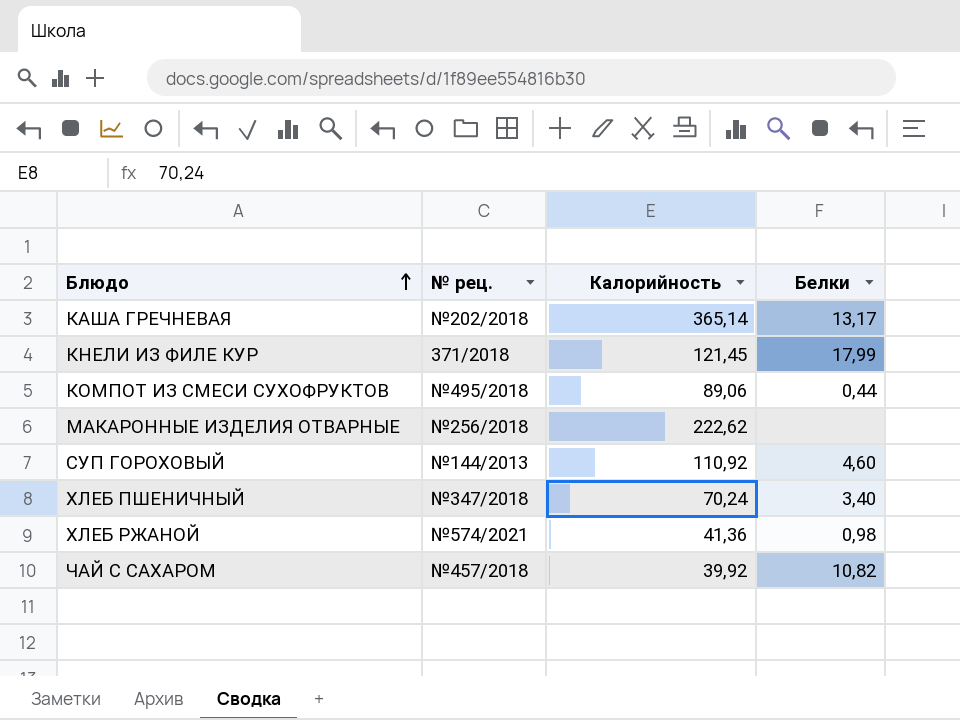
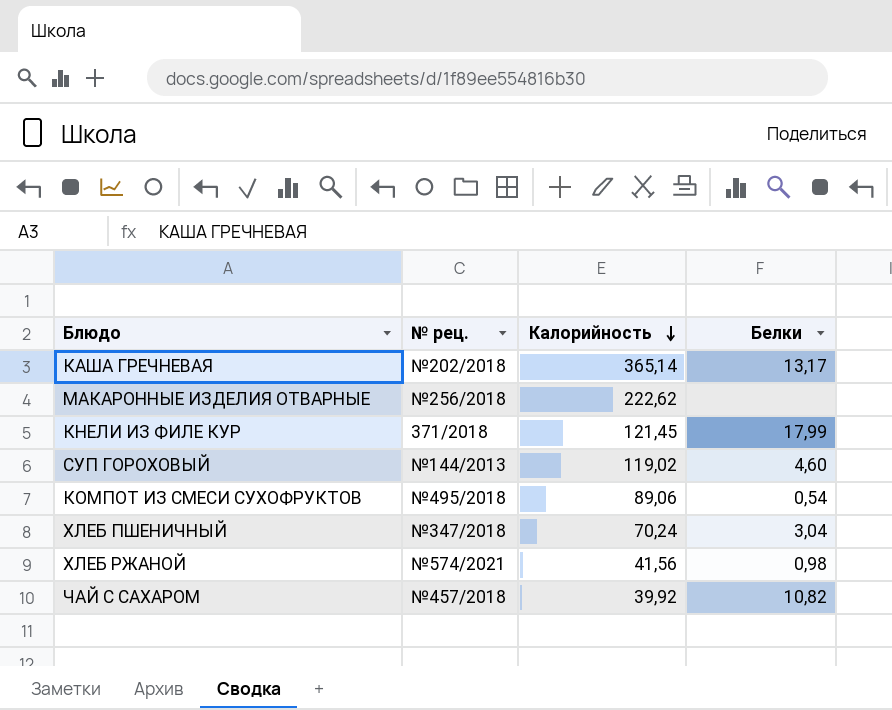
row order: Блюдо ascending -> Калорийность descending
СУП ГОРОХОВЫЙ | Калорийность: 110,92 -> 119,02
КОМПОТ ИЗ СМЕСИ СУХОФРУКТОВ | Белки: 0,44 -> 0,54
ХЛЕБ ПШЕНИЧНЫЙ | Белки: 3,40 -> 3,04
ХЛЕБ РЖАНОЙ | Калорийность: 41,36 -> 41,56

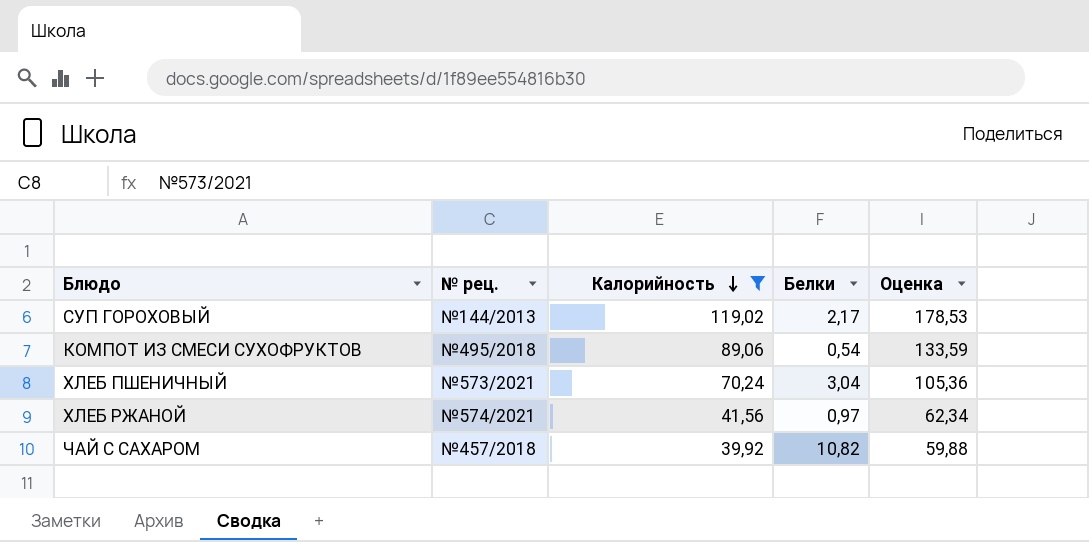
filter: none -> Калорийность <= 119,02
column Оценка | formula: none -> [Калорийность] * 1,5
СУП ГОРОХОВЫЙ | Белки: 4,60 -> 2,17
ХЛЕБ ПШЕНИЧНЫЙ | № рец.: №347/2018 -> №573/2021
ХЛЕБ РЖАНОЙ | Белки: 0,98 -> 0,97

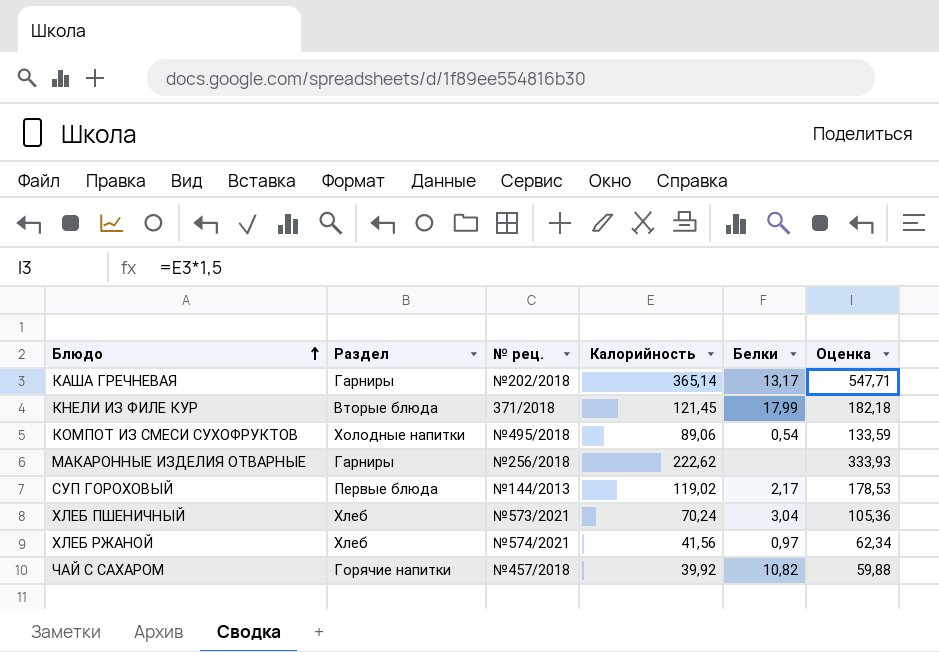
filter: Калорийность <= 119,02 -> none
row order: Калорийность descending -> Блюдо ascending
column Раздел | position: none -> 2

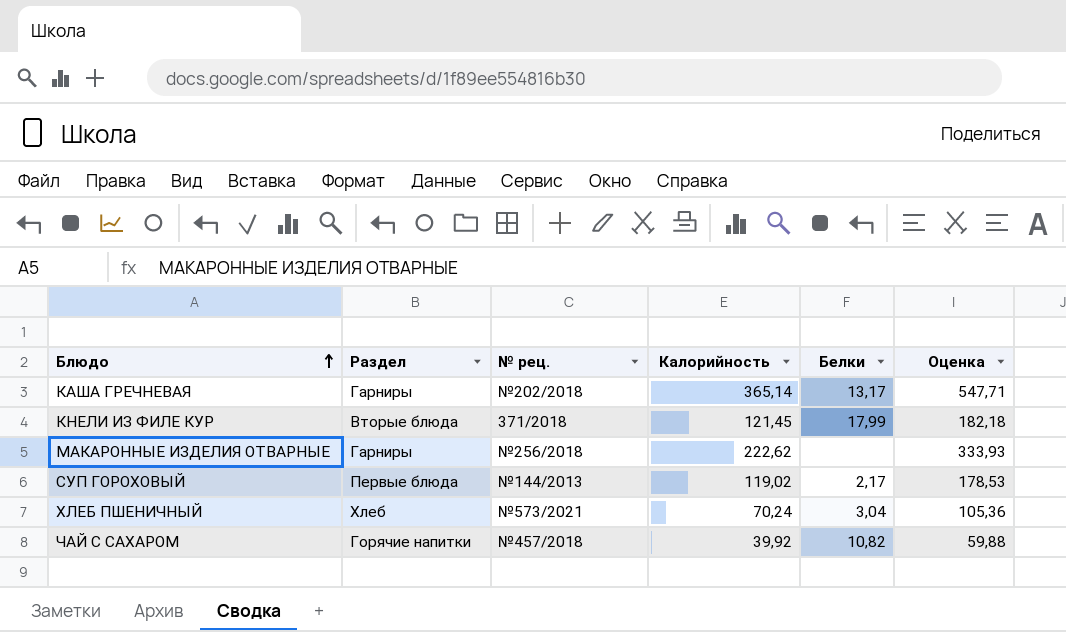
row КОМПОТ ИЗ СМЕСИ СУХОФРУКТОВ: Холодные напитки | №495/2018 | 89,06 | 0,54 | 133,59 -> none
row ХЛЕБ РЖАНОЙ: Хлеб | №574/2021 | 41,56 | 0,97 | 62,34 -> none

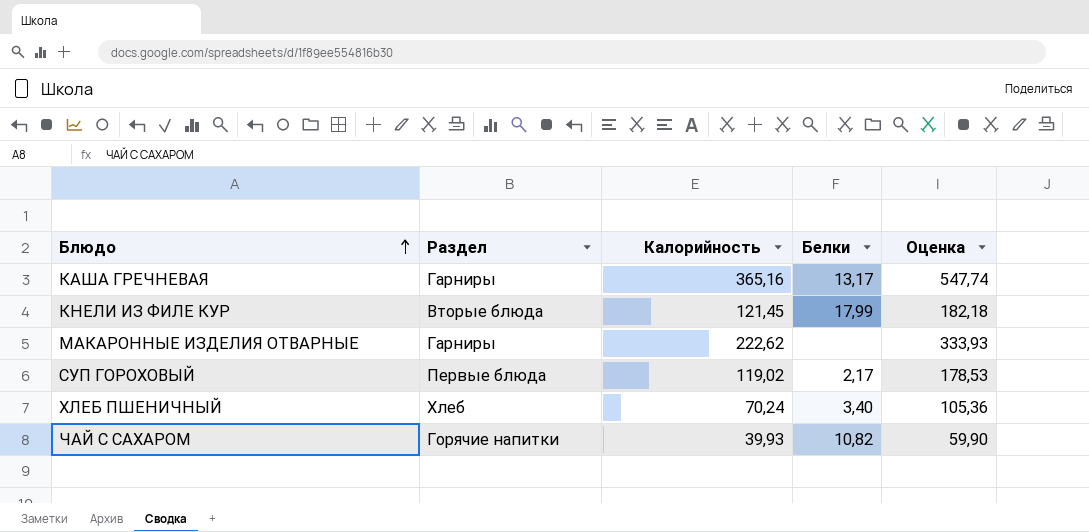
column № рец. | position: 3 -> none
КАША ГРЕЧНЕВАЯ | Калорийность: 365,14 -> 365,16
КАША ГРЕЧНЕВАЯ | Оценка: 547,71 -> 547,74
ХЛЕБ ПШЕНИЧНЫЙ | Белки: 3,04 -> 3,40
ЧАЙ С САХАРОМ | Калорийность: 39,92 -> 39,93
ЧАЙ С САХАРОМ | Оценка: 59,88 -> 59,90

